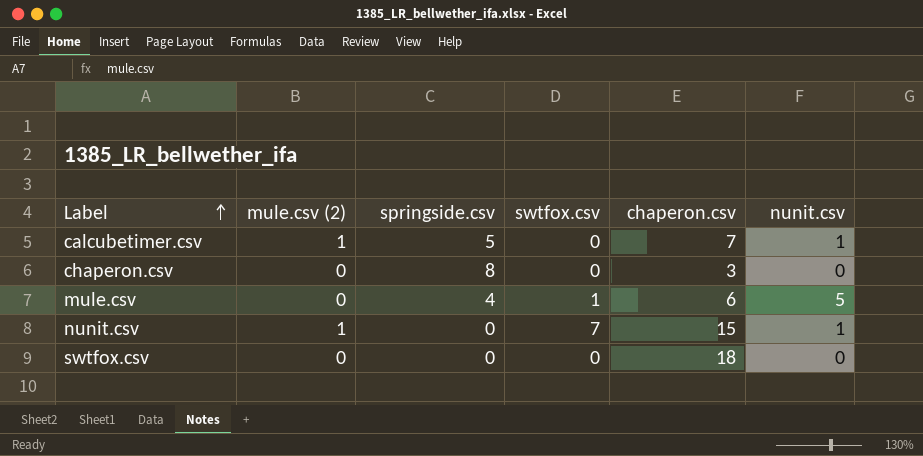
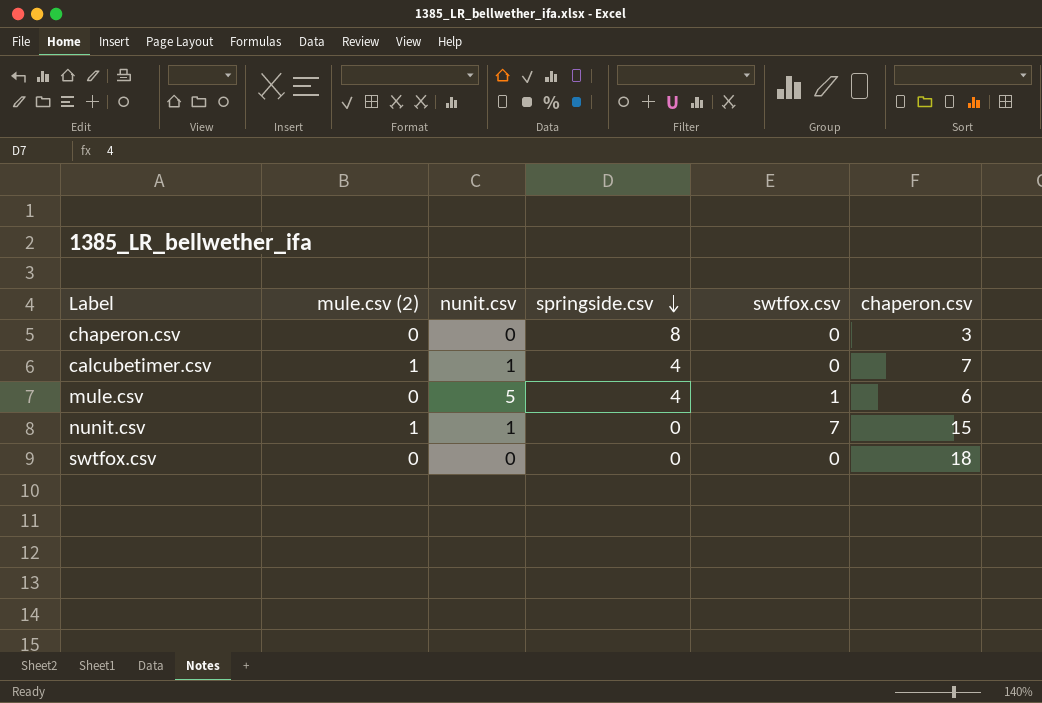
row order: Label ascending -> springside.csv descending
column nunit.csv | position: 6 -> 3
calcubetimer.csv | springside.csv: 5 -> 4

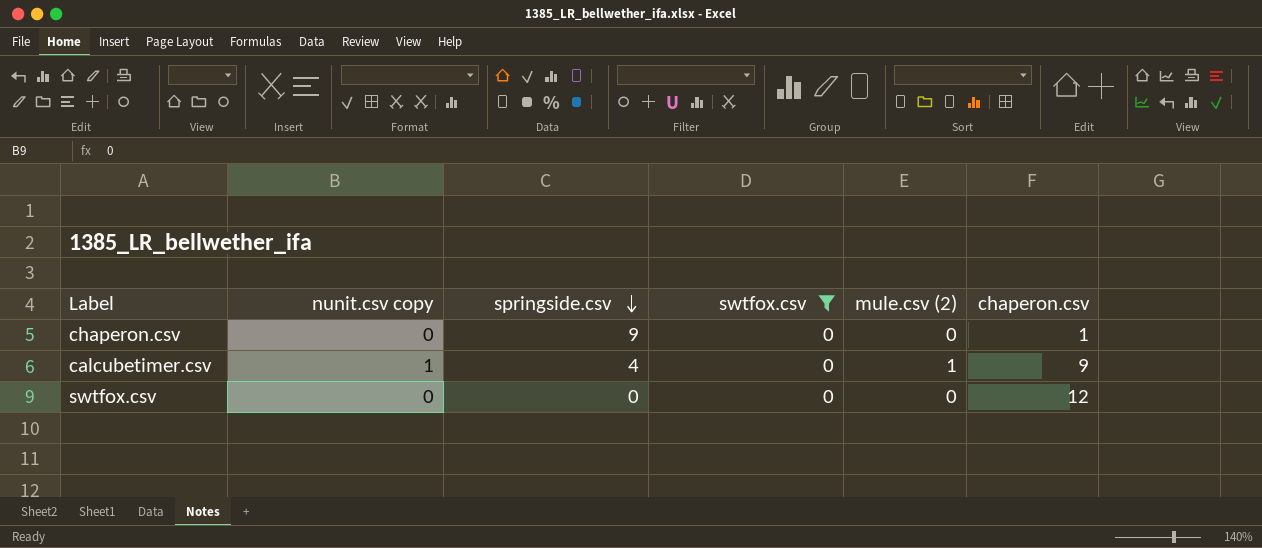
filter: none -> swtfox.csv = 0
column name: nunit.csv -> nunit.csv copy
column mule.csv (2) | position: 2 -> 5
chaperon.csv | springside.csv: 8 -> 9
chaperon.csv | chaperon.csv: 3 -> 1
calcubetimer.csv | chaperon.csv: 7 -> 9
swtfox.csv | chaperon.csv: 18 -> 12

